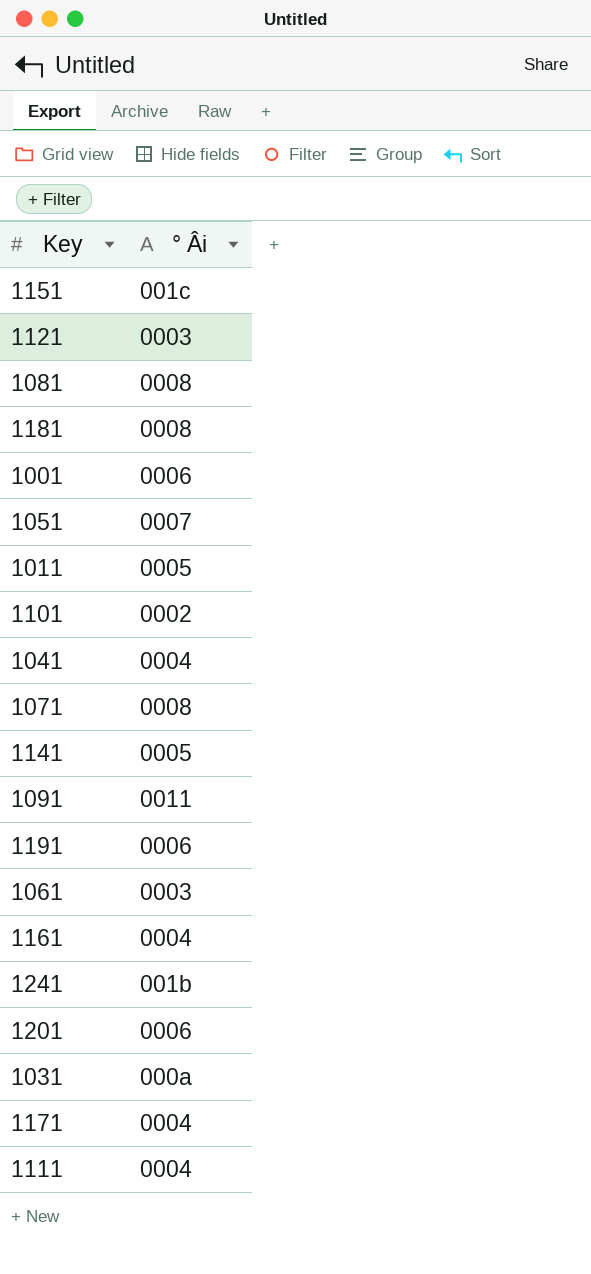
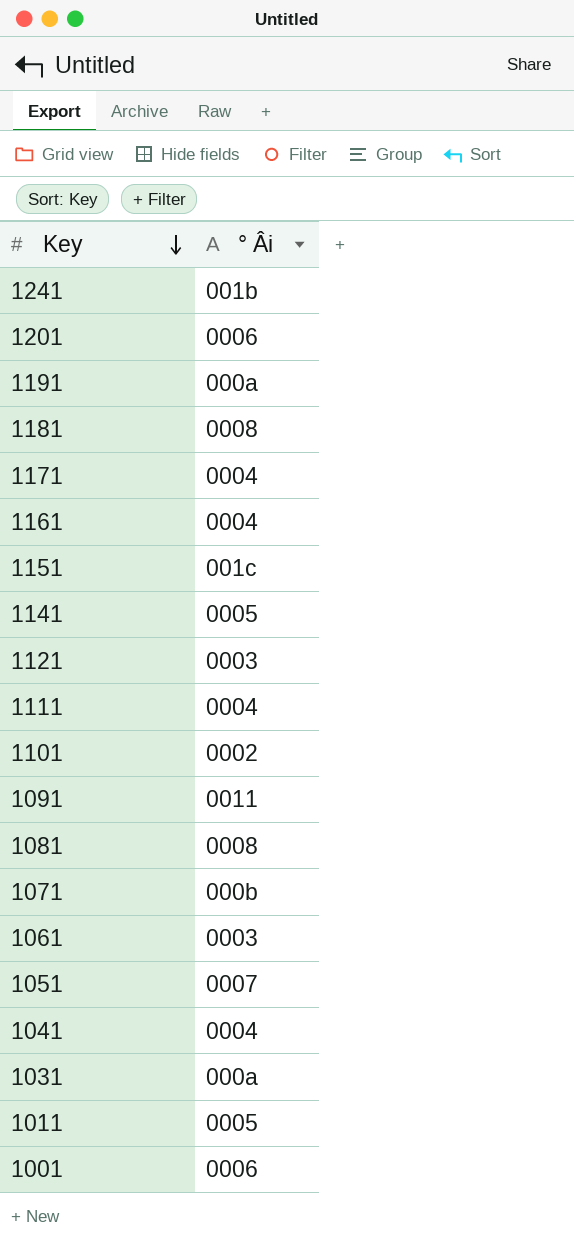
row order: none -> Key descending
1191 | ° Âi: 0006 -> 000a
1071 | ° Âi: 0008 -> 000b

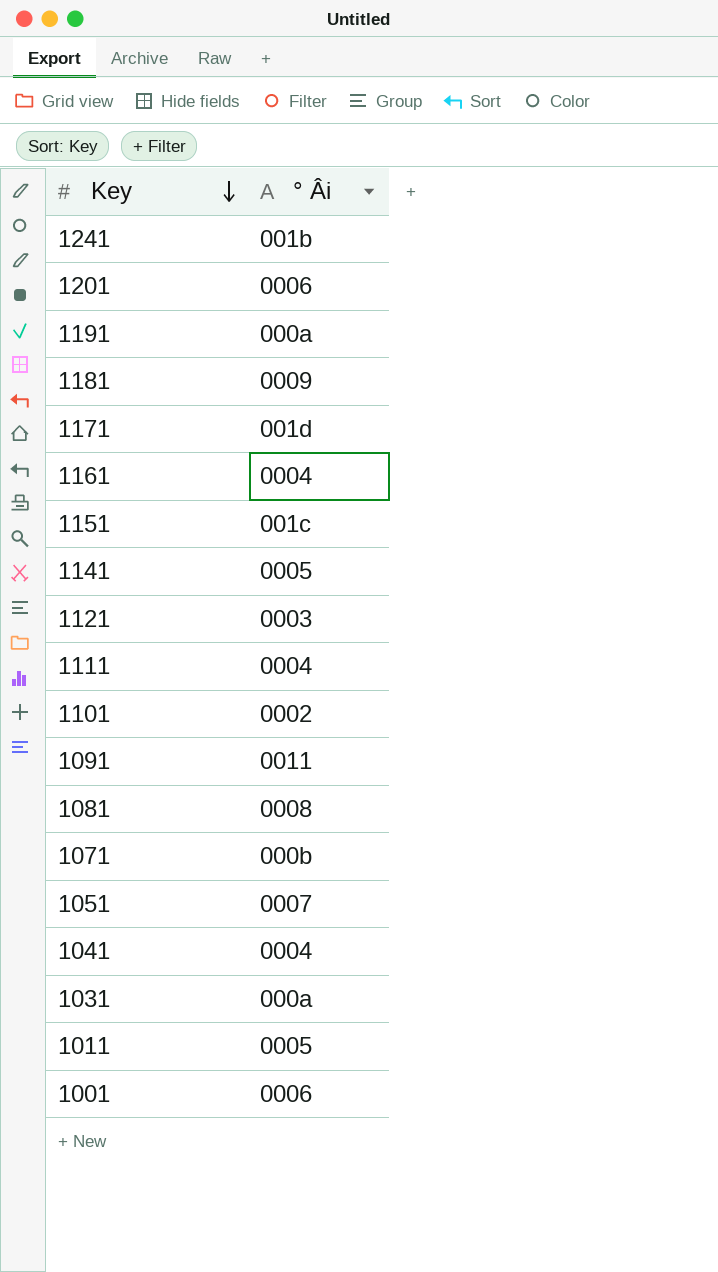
row 1061: 0003 -> none
1181 | ° Âi: 0008 -> 0009
1171 | ° Âi: 0004 -> 001d

